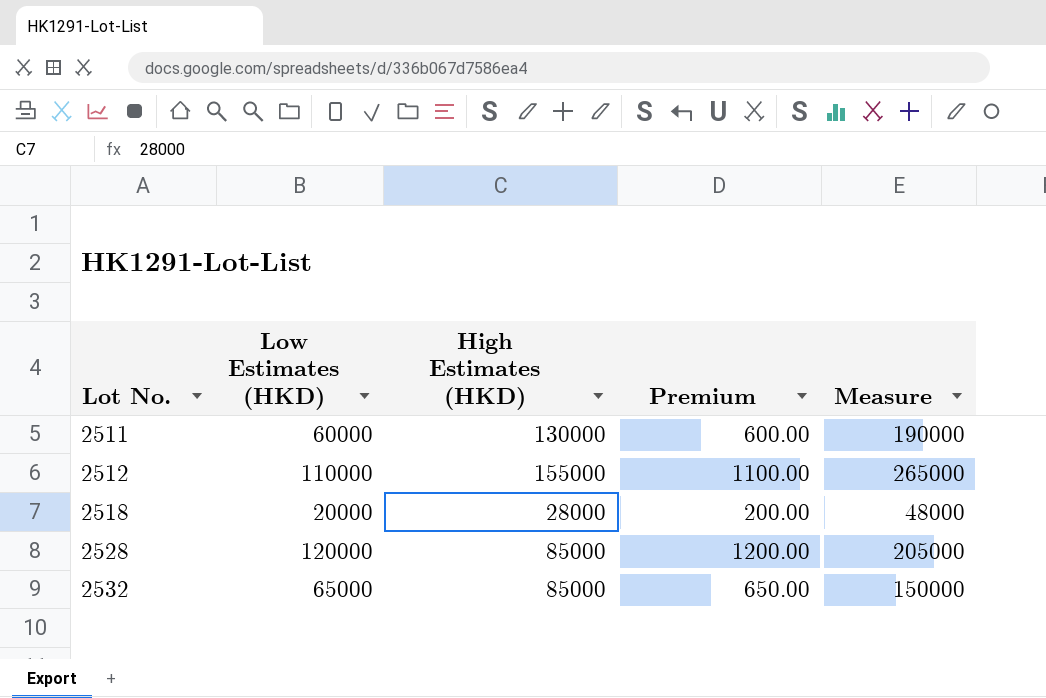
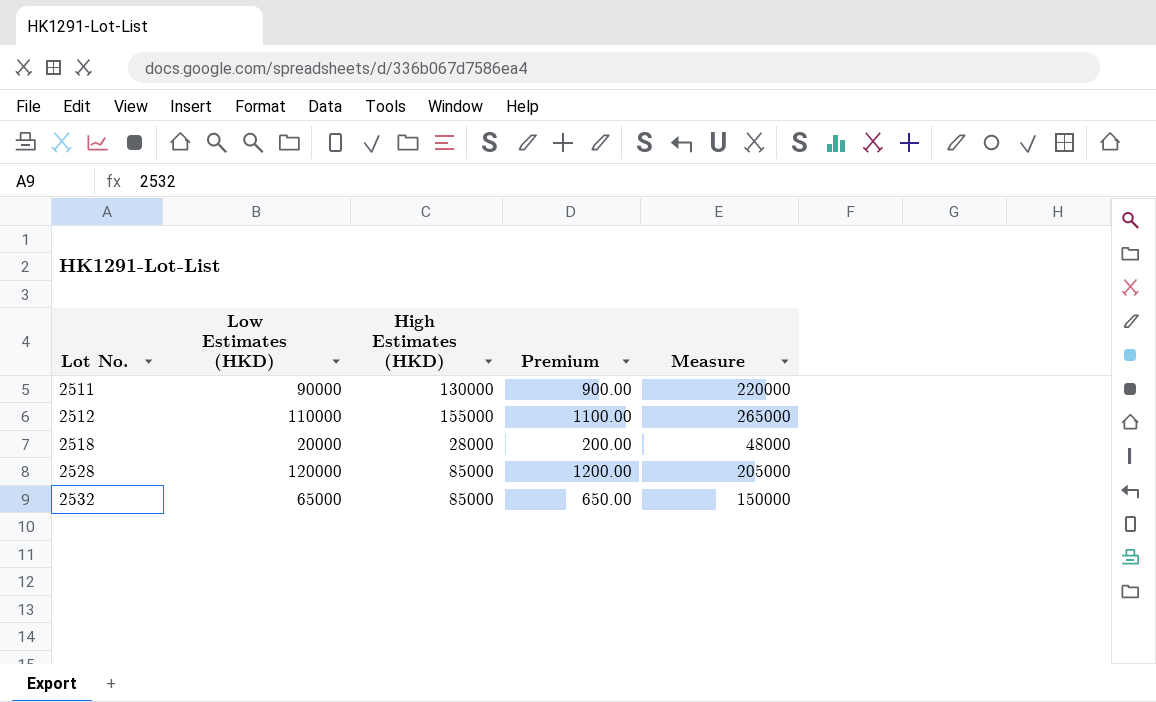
2511 | Low Estimates (HKD): 60000 -> 90000
2511 | Premium: 600.00 -> 900.00
2511 | Measure: 190000 -> 220000

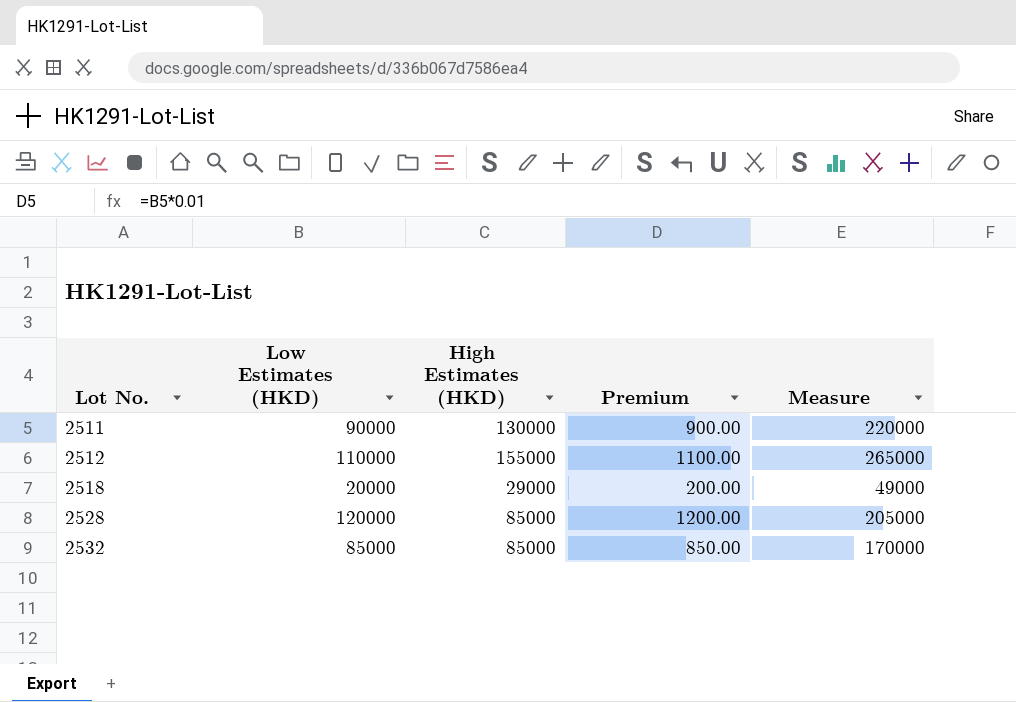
2518 | High Estimates (HKD): 28000 -> 29000
2518 | Measure: 48000 -> 49000
2532 | Low Estimates (HKD): 65000 -> 85000
2532 | Premium: 650.00 -> 850.00
2532 | Measure: 150000 -> 170000

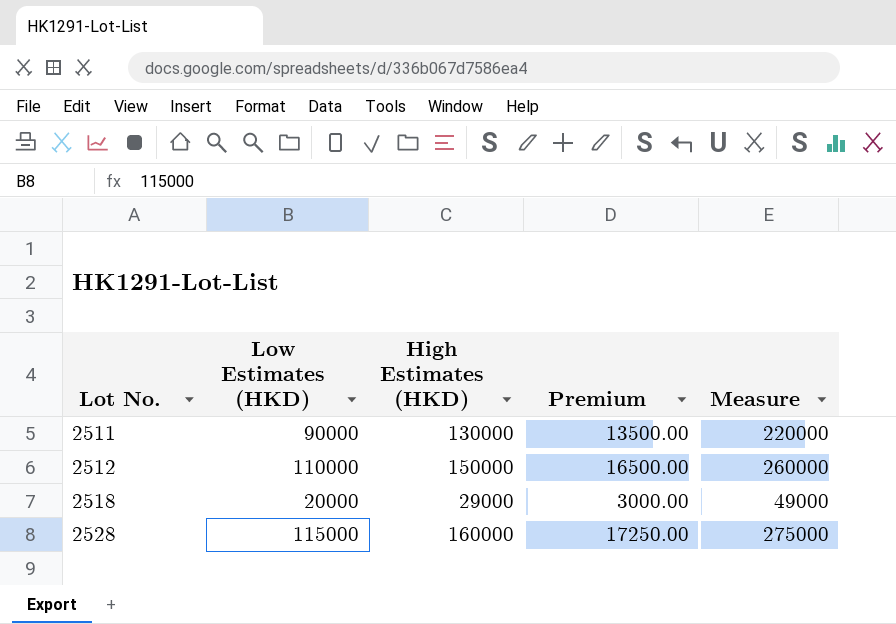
column Premium | formula: [Low Estimates (HKD)] * 0.01 -> [Low Estimates (HKD)] * 0.15
row 2532: 85000 | 85000 | 850.00 | 170000 -> none
2512 | High Estimates (HKD): 155000 -> 150000
2512 | Measure: 265000 -> 260000
2528 | Low Estimates (HKD): 120000 -> 115000
2528 | High Estimates (HKD): 85000 -> 160000
2528 | Measure: 205000 -> 275000

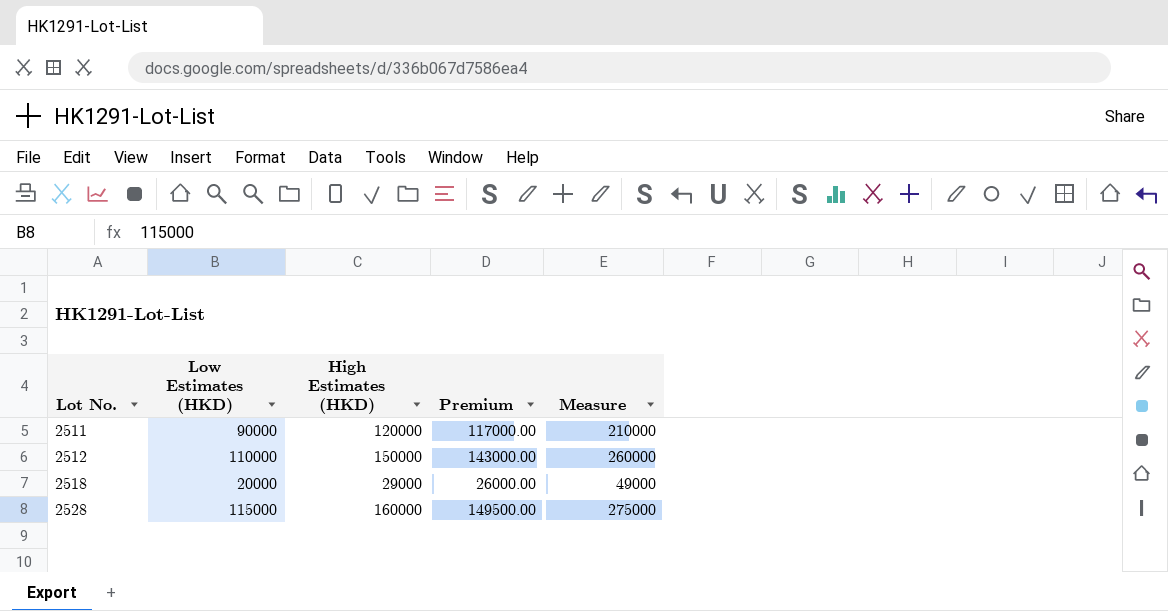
column Premium | formula: [Low Estimates (HKD)] * 0.15 -> [Low Estimates (HKD)] * 1.3
2511 | High Estimates (HKD): 130000 -> 120000
2511 | Measure: 220000 -> 210000

